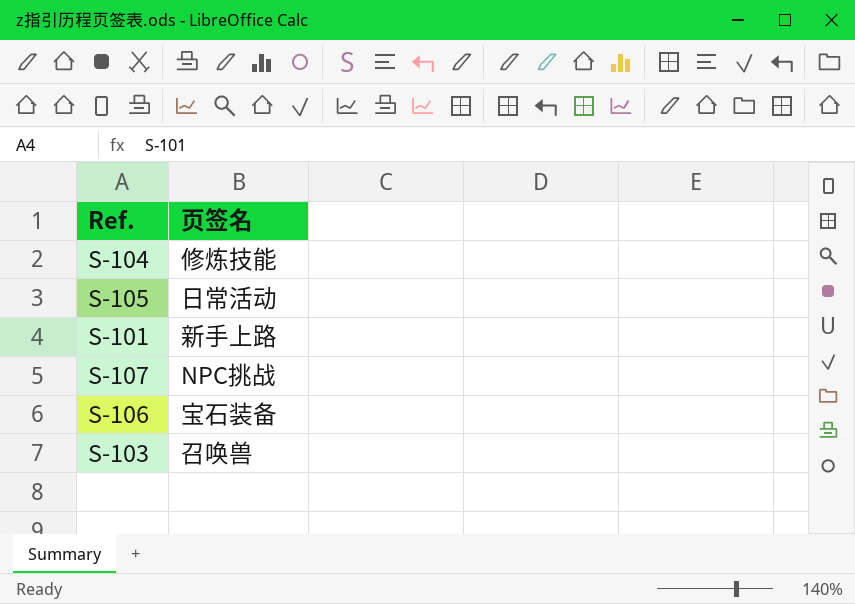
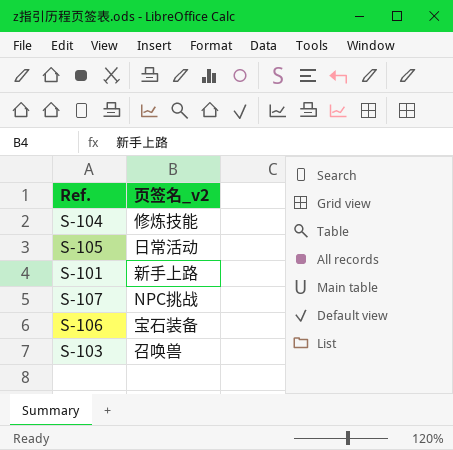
column name: 页签名 -> 页签名_v2

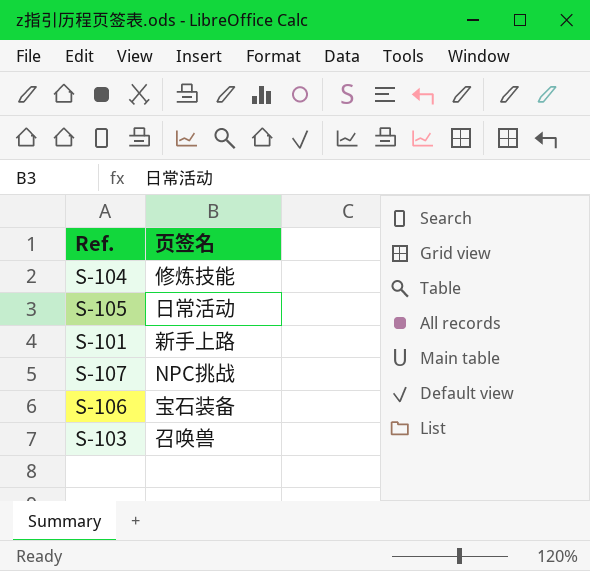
column name: 页签名_v2 -> 页签名

